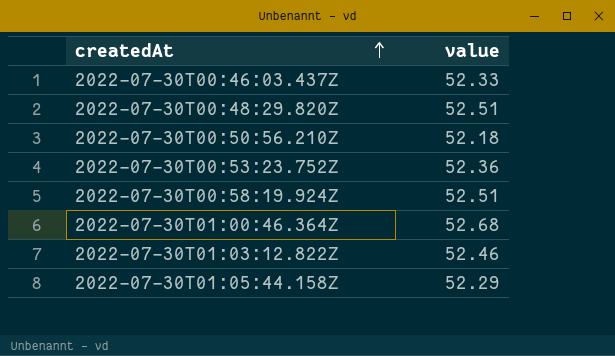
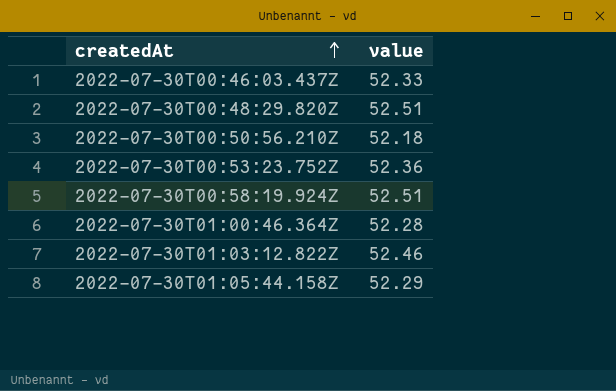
2022-07-30T01:00:46.364Z | value: 52.68 -> 52.28

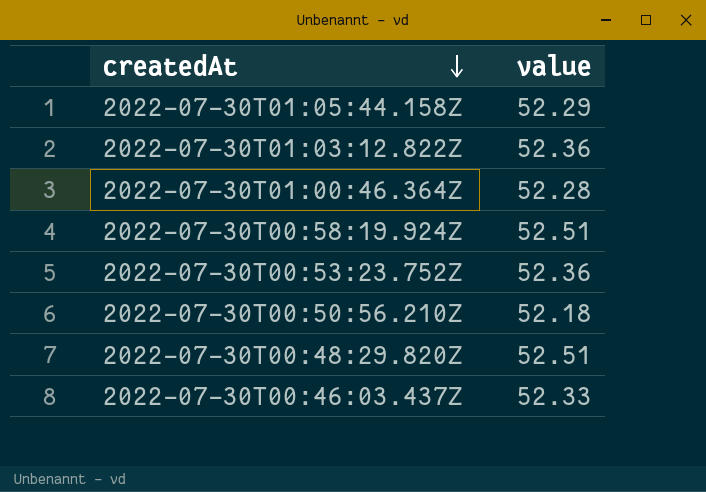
row order: createdAt ascending -> createdAt descending
2022-07-30T01:03:12.822Z | value: 52.46 -> 52.36

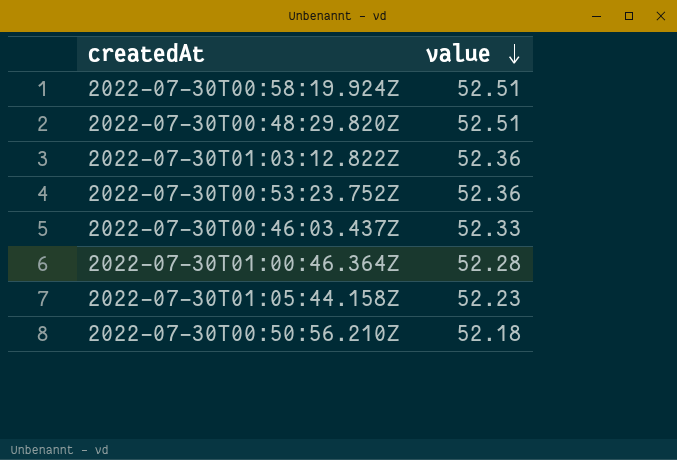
row order: createdAt descending -> value descending
2022-07-30T01:05:44.158Z | value: 52.29 -> 52.23

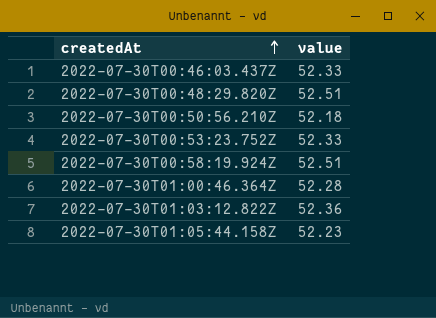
row order: value descending -> createdAt ascending
2022-07-30T00:53:23.752Z | value: 52.36 -> 52.33

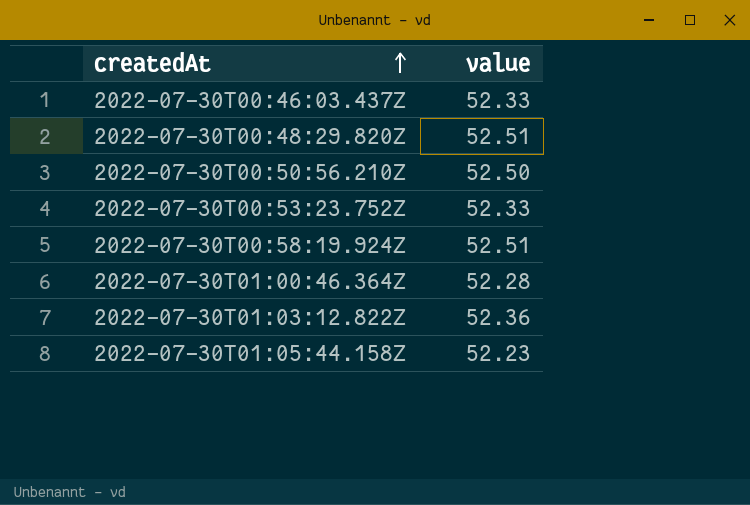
2022-07-30T00:50:56.210Z | value: 52.18 -> 52.50

